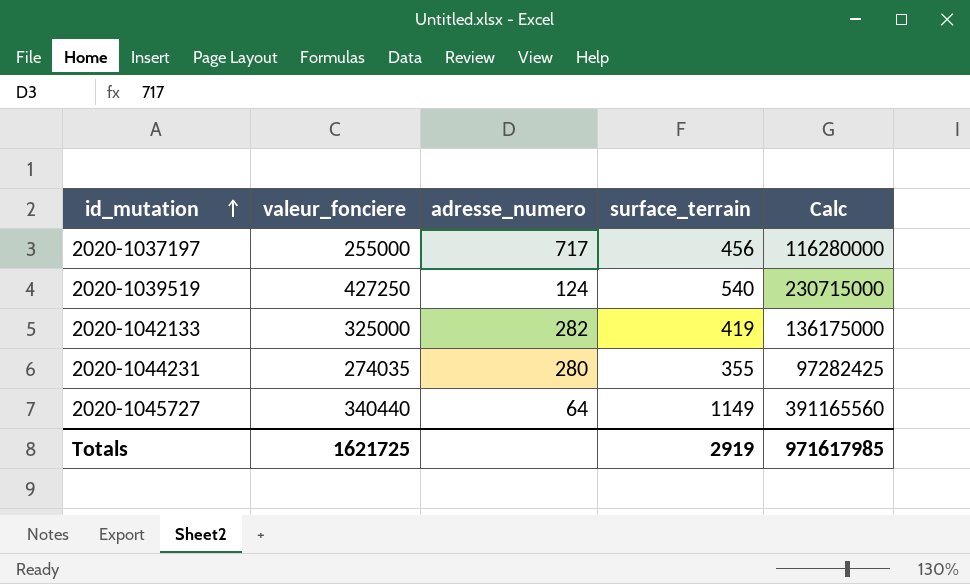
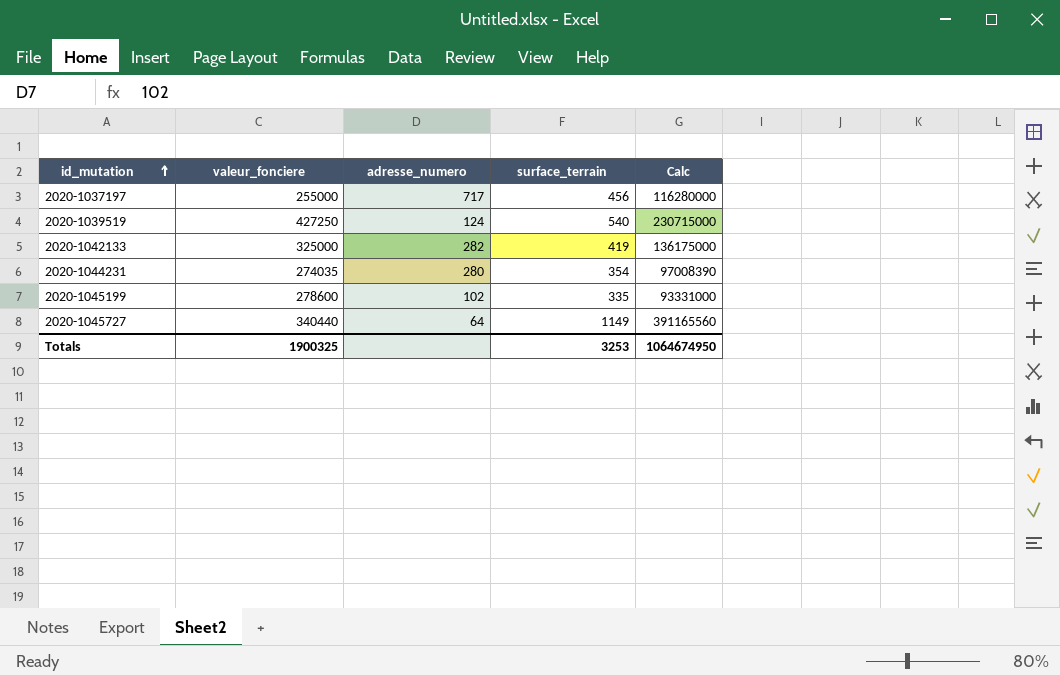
2020-1044231 | surface_terrain: 355 -> 354
2020-1044231 | Calc: 97282425 -> 97008390
row 2020-1045199: none -> 278600 | 102 | 335 | 93331000
Totals | valeur_fonciere: 1621725 -> 1900325
Totals | surface_terrain: 2919 -> 3253
Totals | Calc: 971617985 -> 1064674950

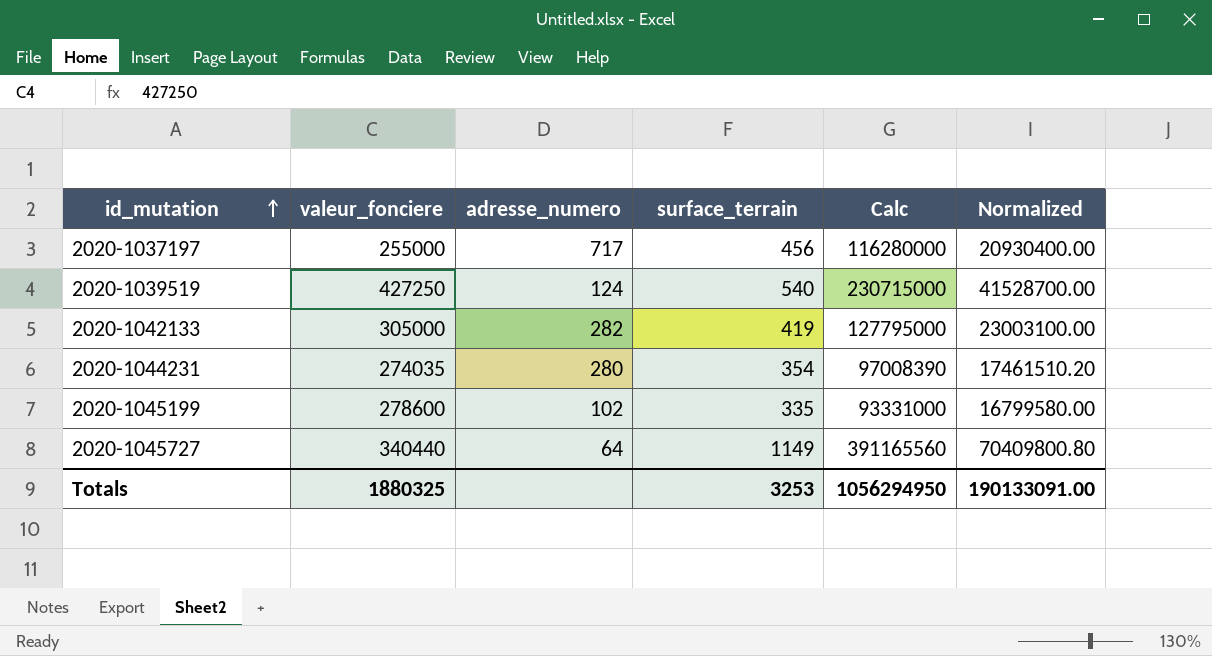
column Normalized | formula: none -> [Calc] * 0.18
2020-1042133 | valeur_fonciere: 325000 -> 305000
2020-1042133 | Calc: 136175000 -> 127795000
Totals | valeur_fonciere: 1900325 -> 1880325
Totals | Calc: 1064674950 -> 1056294950

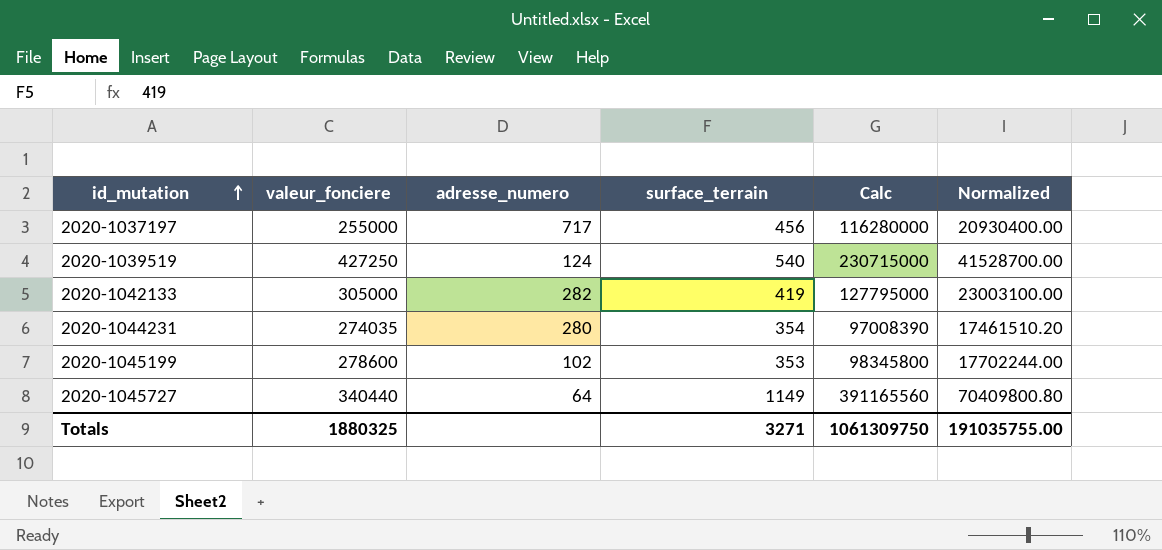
2020-1045199 | surface_terrain: 335 -> 353
2020-1045199 | Calc: 93331000 -> 98345800
2020-1045199 | Normalized: 16799580.00 -> 17702244.00
Totals | surface_terrain: 3253 -> 3271
Totals | Calc: 1056294950 -> 1061309750
Totals | Normalized: 190133091.00 -> 191035755.00

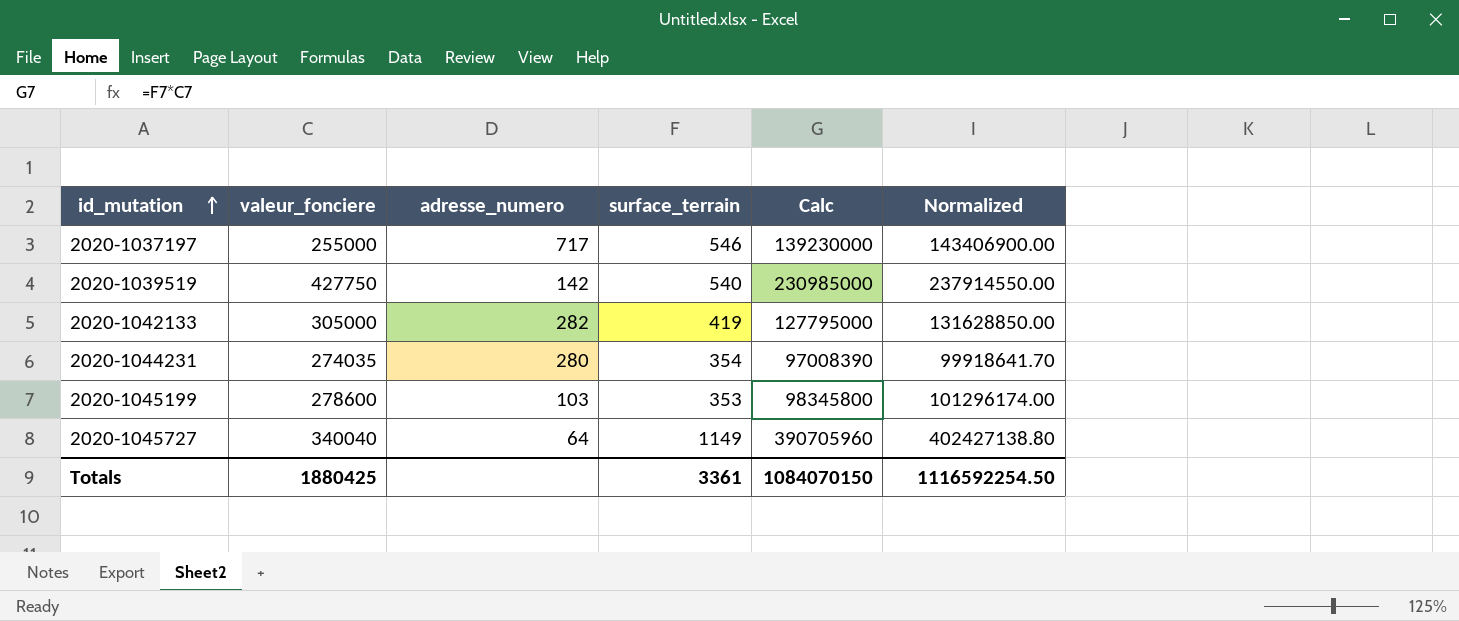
column Normalized | formula: [Calc] * 0.18 -> [Calc] * 1.03
2020-1037197 | surface_terrain: 456 -> 546
2020-1037197 | Calc: 116280000 -> 139230000
2020-1039519 | valeur_fonciere: 427250 -> 427750
2020-1039519 | adresse_numero: 124 -> 142
2020-1039519 | Calc: 230715000 -> 230985000
2020-1045199 | adresse_numero: 102 -> 103
2020-1045727 | valeur_fonciere: 340440 -> 340040
2020-1045727 | Calc: 391165560 -> 390705960
Totals | valeur_fonciere: 1880325 -> 1880425
Totals | surface_terrain: 3271 -> 3361
Totals | Calc: 1061309750 -> 1084070150
Totals | Normalized: 191035755.00 -> 1116592254.50

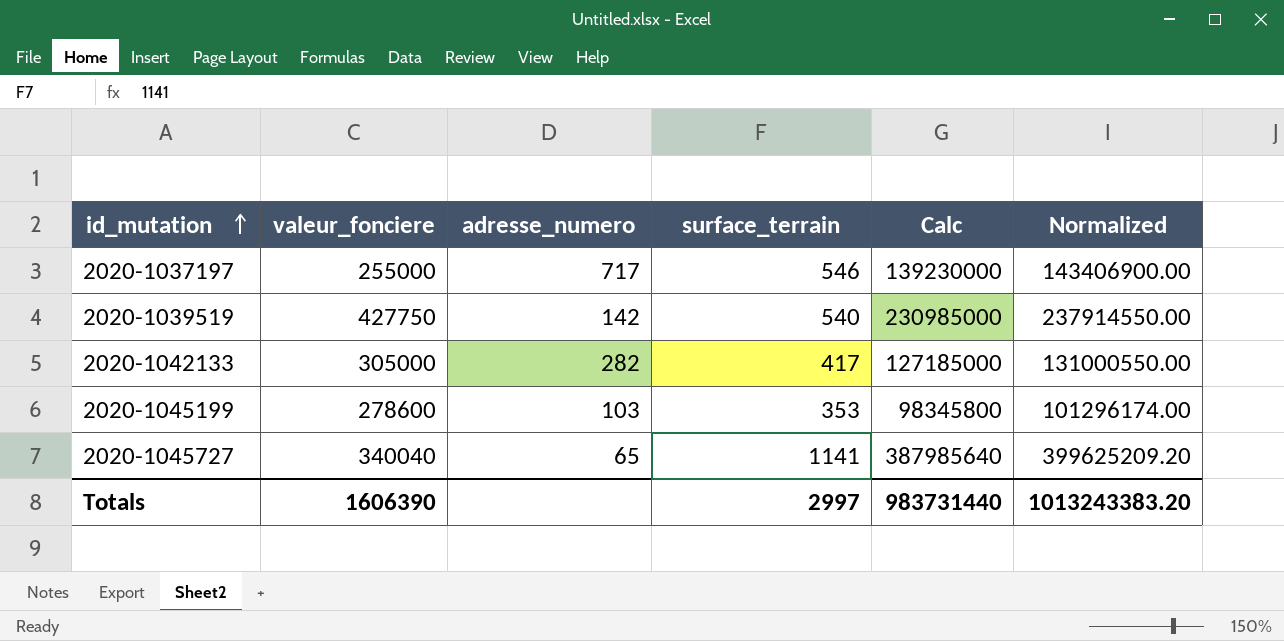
row 2020-1044231: 274035 | 280 | 354 | 97008390 | 99918641.70 -> none
2020-1042133 | surface_terrain: 419 -> 417
2020-1042133 | Calc: 127795000 -> 127185000
2020-1042133 | Normalized: 131628850.00 -> 131000550.00
2020-1045727 | adresse_numero: 64 -> 65
2020-1045727 | surface_terrain: 1149 -> 1141
2020-1045727 | Calc: 390705960 -> 387985640
2020-1045727 | Normalized: 402427138.80 -> 399625209.20
Totals | valeur_fonciere: 1880425 -> 1606390
Totals | surface_terrain: 3361 -> 2997
Totals | Calc: 1084070150 -> 983731440
Totals | Normalized: 1116592254.50 -> 1013243383.20

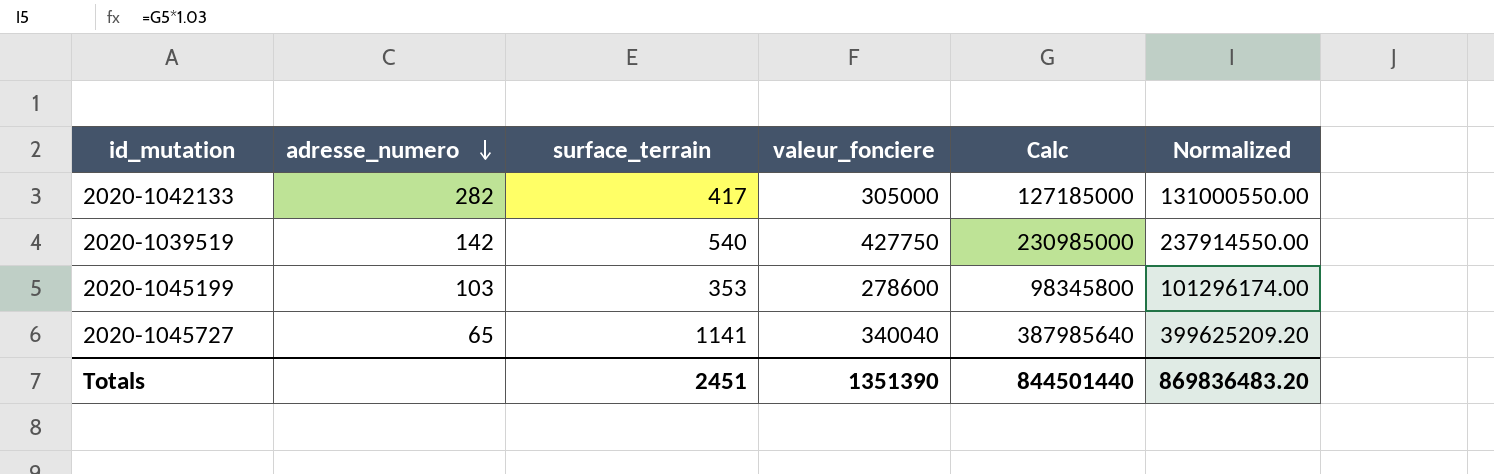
row order: id_mutation ascending -> adresse_numero descending
column valeur_fonciere | position: 2 -> 4
row 2020-1037197: 255000 | 717 | 546 | 139230000 | 143406900.00 -> none
Totals | surface_terrain: 2997 -> 2451
Totals | valeur_fonciere: 1606390 -> 1351390
Totals | Calc: 983731440 -> 844501440
Totals | Normalized: 1013243383.20 -> 869836483.20

